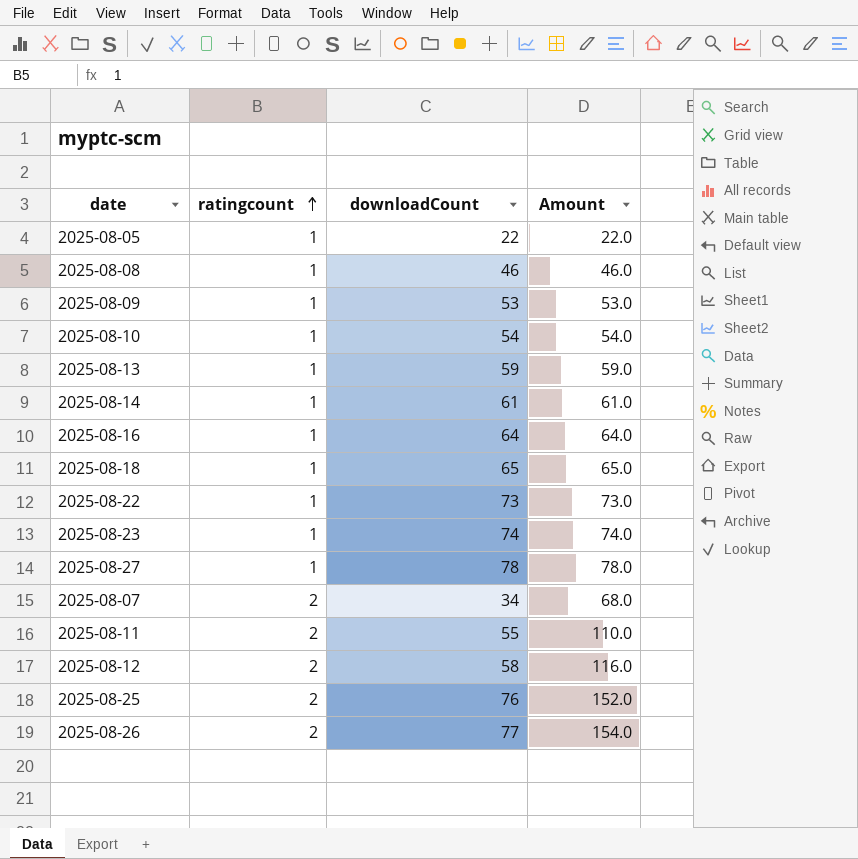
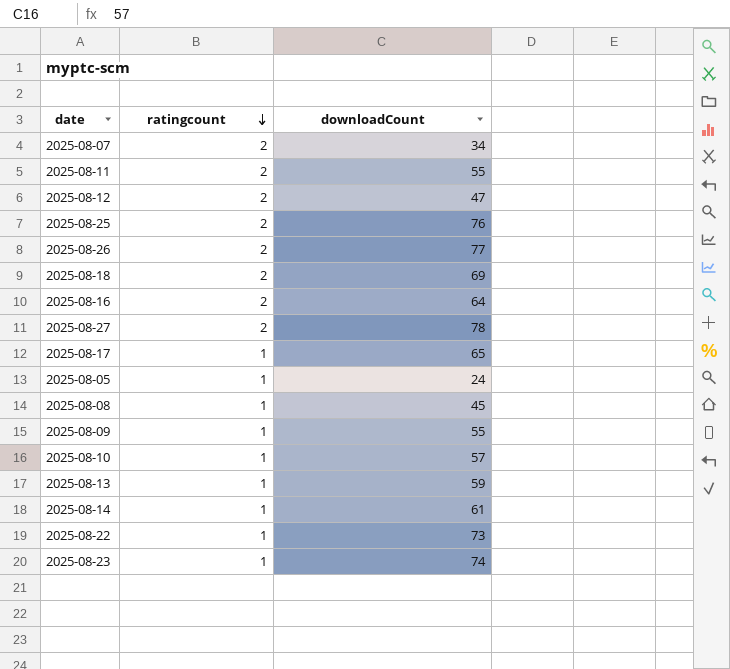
row order: ratingcount ascending -> ratingcount descending
column Amount | formula: [ratingcount] * [downloadCount] -> none
2025-08-12 | downloadCount: 58 -> 47
2025-08-18 | ratingcount: 1 -> 2
2025-08-18 | downloadCount: 65 -> 69
2025-08-16 | ratingcount: 1 -> 2
2025-08-27 | ratingcount: 1 -> 2
row 2025-08-17: none -> 1 | 65
2025-08-05 | downloadCount: 22 -> 24
2025-08-08 | downloadCount: 46 -> 45
2025-08-09 | downloadCount: 53 -> 55
2025-08-10 | downloadCount: 54 -> 57

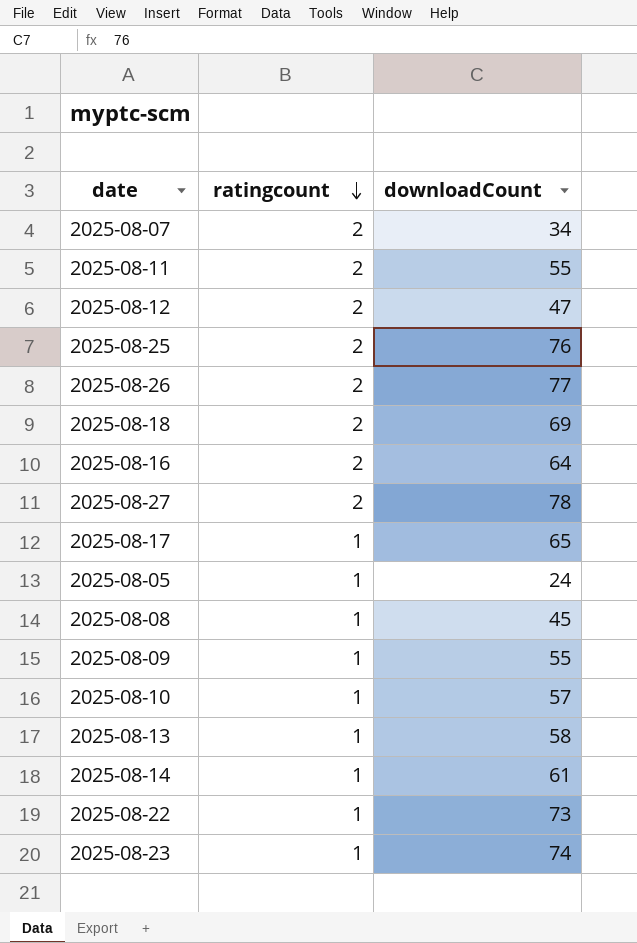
2025-08-13 | downloadCount: 59 -> 58

